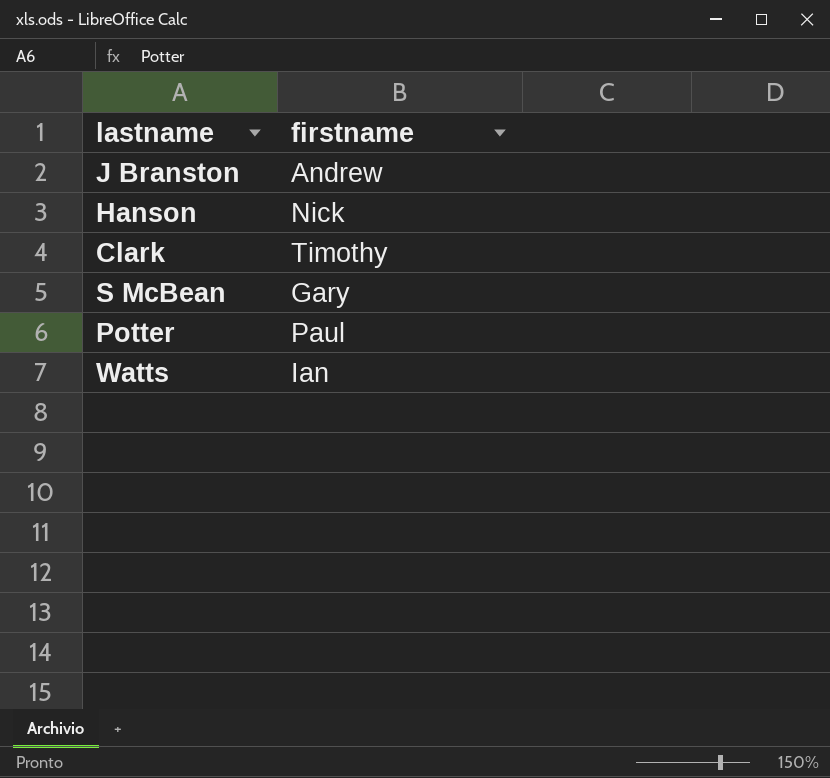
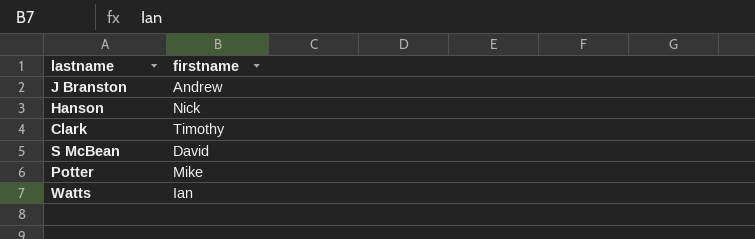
S McBean | firstname: Gary -> David
Potter | firstname: Paul -> Mike

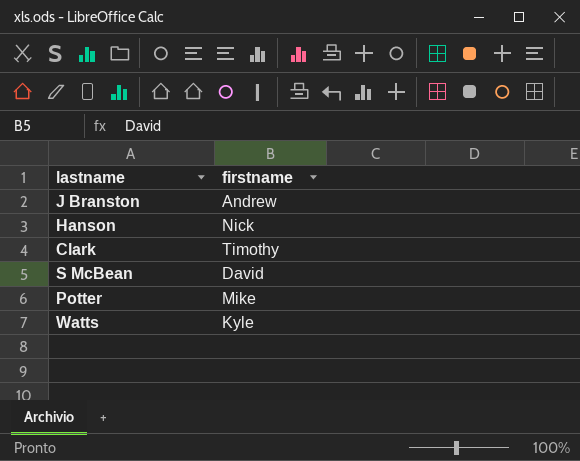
Watts | firstname: Ian -> Kyle

